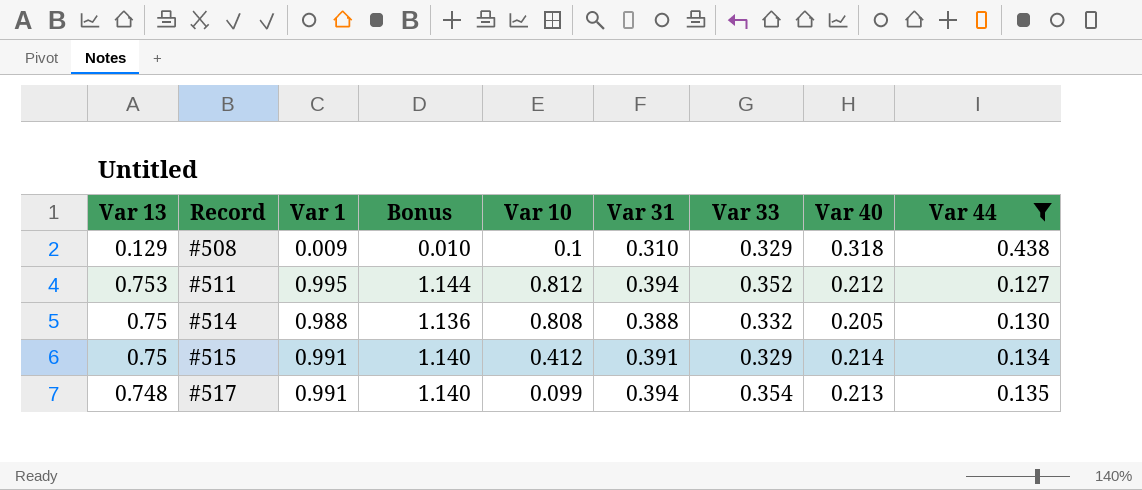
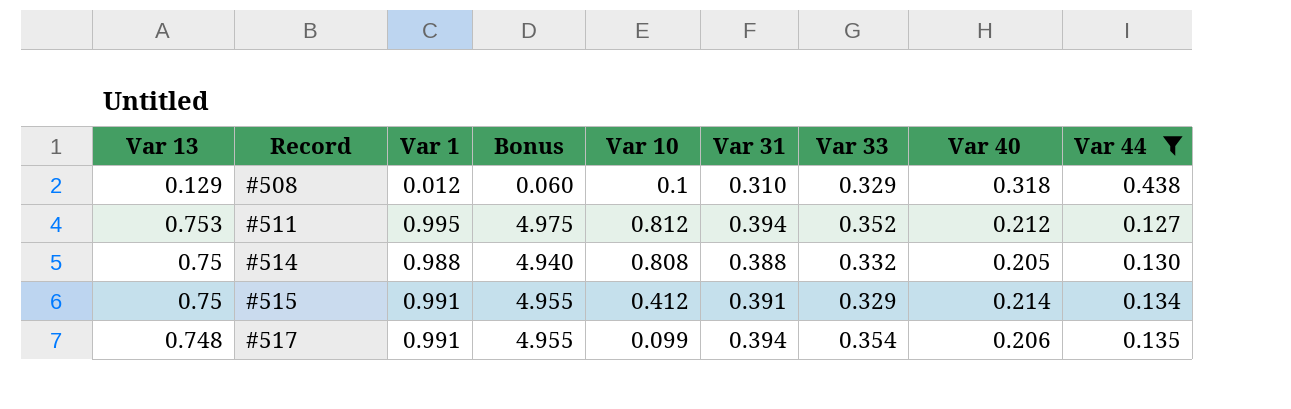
column Bonus | formula: [Var 1] * 1.15 -> [Var 1] * 5
#508 | Var 1: 0.009 -> 0.012
#517 | Var 40: 0.213 -> 0.206

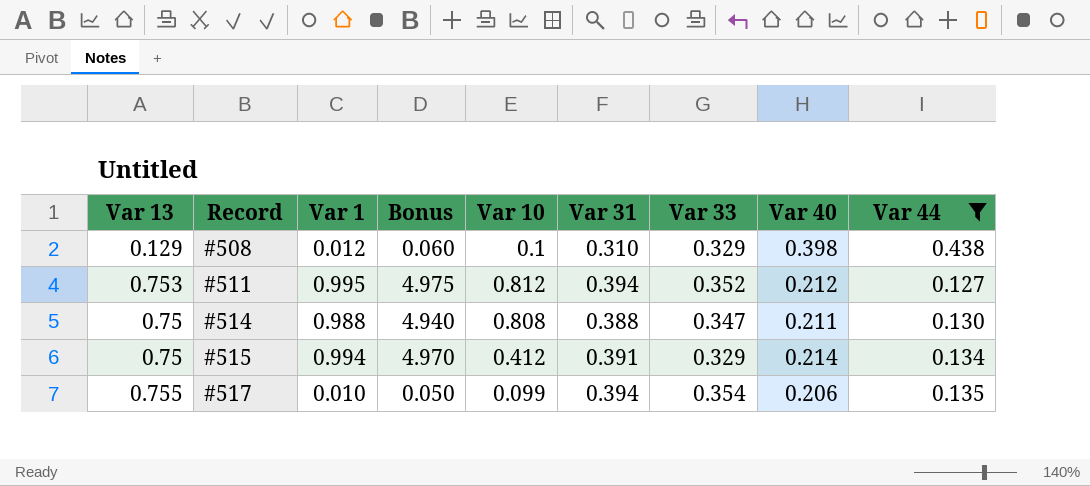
#508 | Var 40: 0.318 -> 0.398
#514 | Var 33: 0.332 -> 0.347
#514 | Var 40: 0.205 -> 0.211
#515 | Var 1: 0.991 -> 0.994
#515 | Bonus: 4.955 -> 4.970
#517 | Var 13: 0.748 -> 0.755
#517 | Var 1: 0.991 -> 0.010
#517 | Bonus: 4.955 -> 0.050

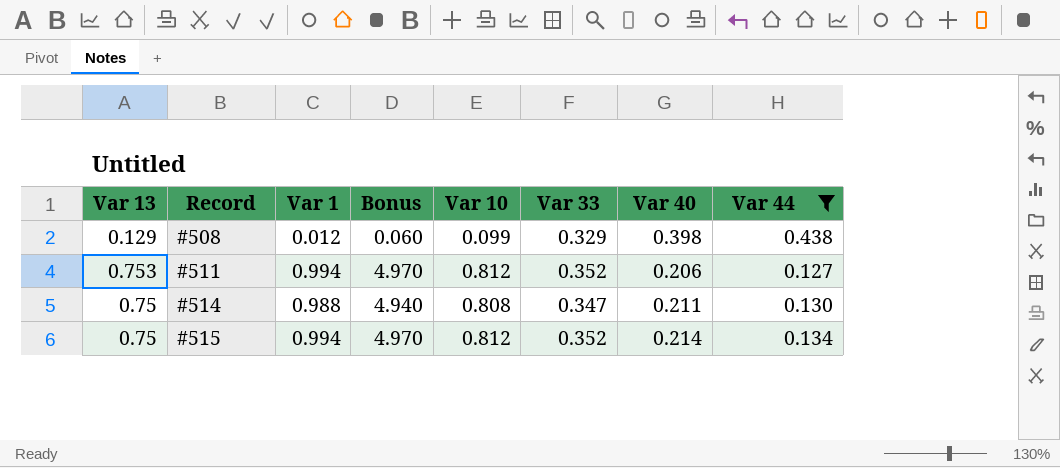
column Var 31 | position: 6 -> none
row #517: 0.755 | 0.010 | 0.050 | 0.099 | 0.394 | 0.354 | 0.206 | 0.135 -> none
#508 | Var 10: 0.1 -> 0.099
#511 | Var 1: 0.995 -> 0.994
#511 | Bonus: 4.975 -> 4.970
#511 | Var 40: 0.212 -> 0.206
#515 | Var 10: 0.412 -> 0.812
#515 | Var 33: 0.329 -> 0.352

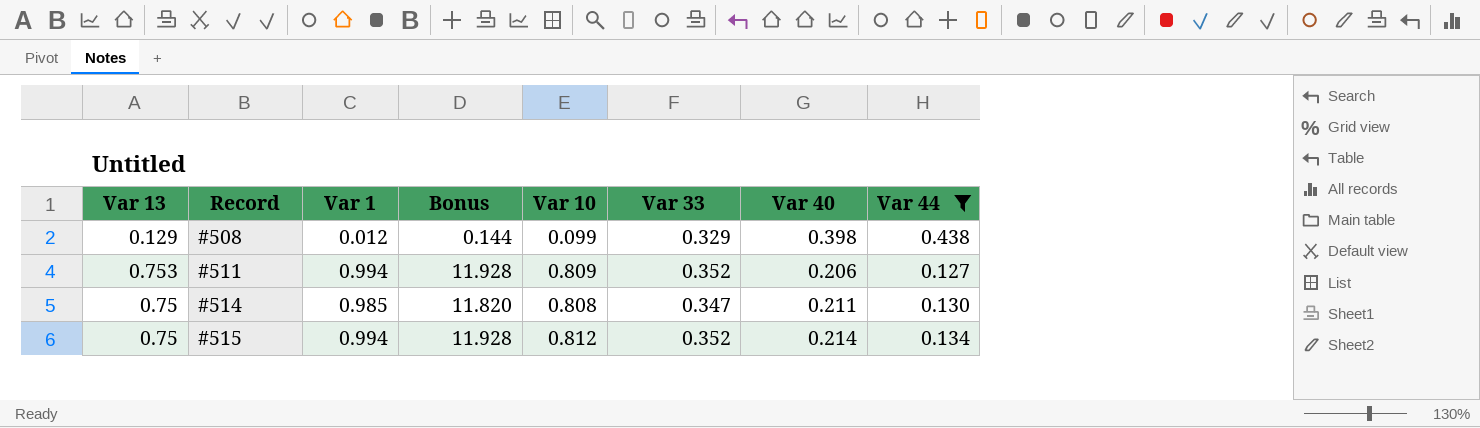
column Bonus | formula: [Var 1] * 5 -> [Var 1] * 12
#511 | Var 10: 0.812 -> 0.809
#514 | Var 1: 0.988 -> 0.985

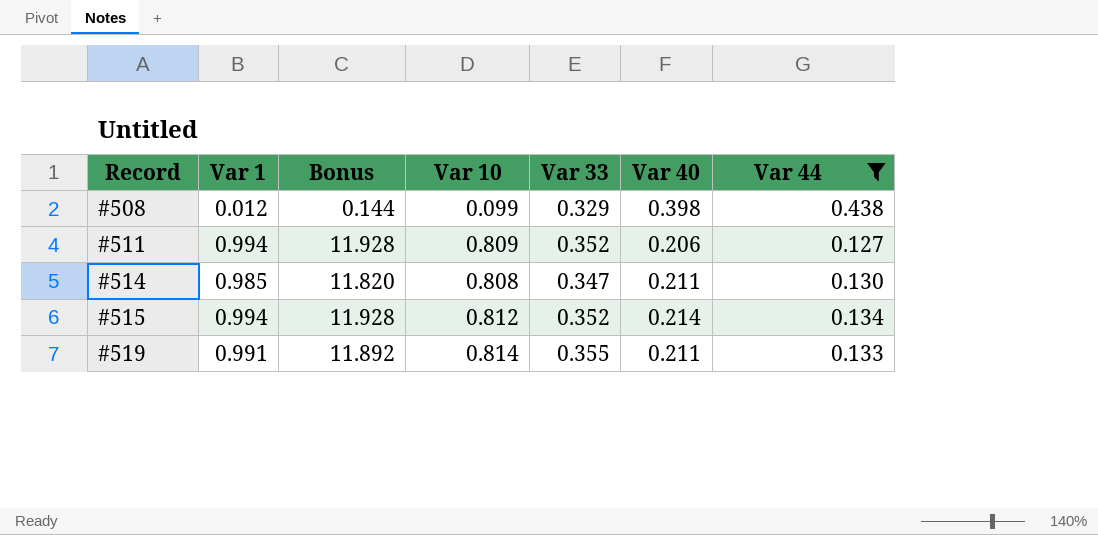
column Var 13 | position: 1 -> none
row #519: none -> 0.991 | 11.892 | 0.814 | 0.355 | 0.211 | 0.133

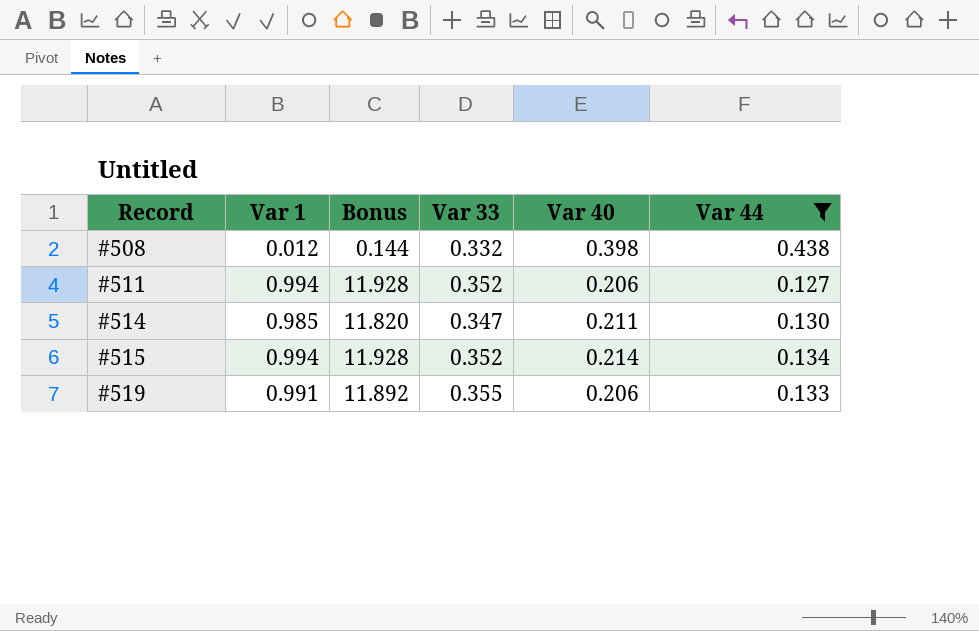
column Var 10 | position: 4 -> none
#508 | Var 33: 0.329 -> 0.332
#519 | Var 40: 0.211 -> 0.206

